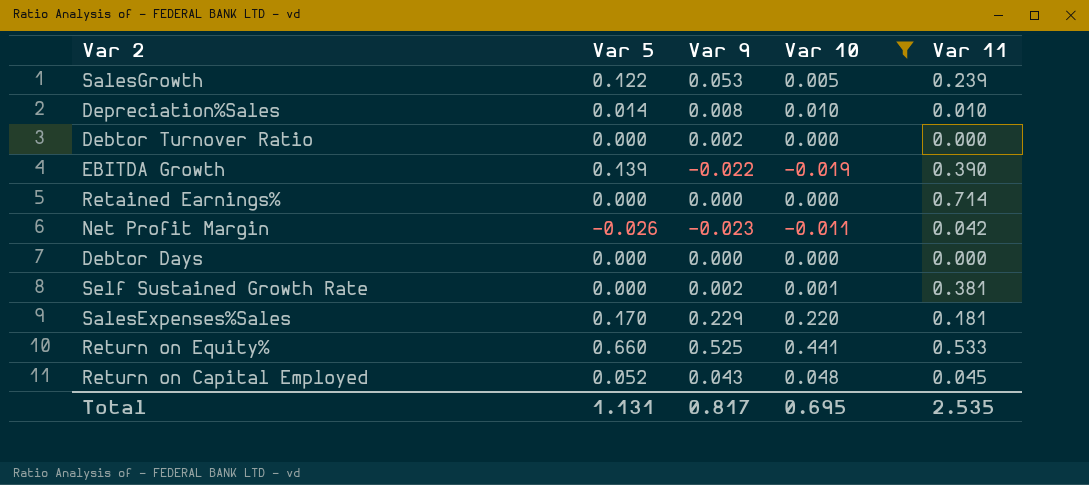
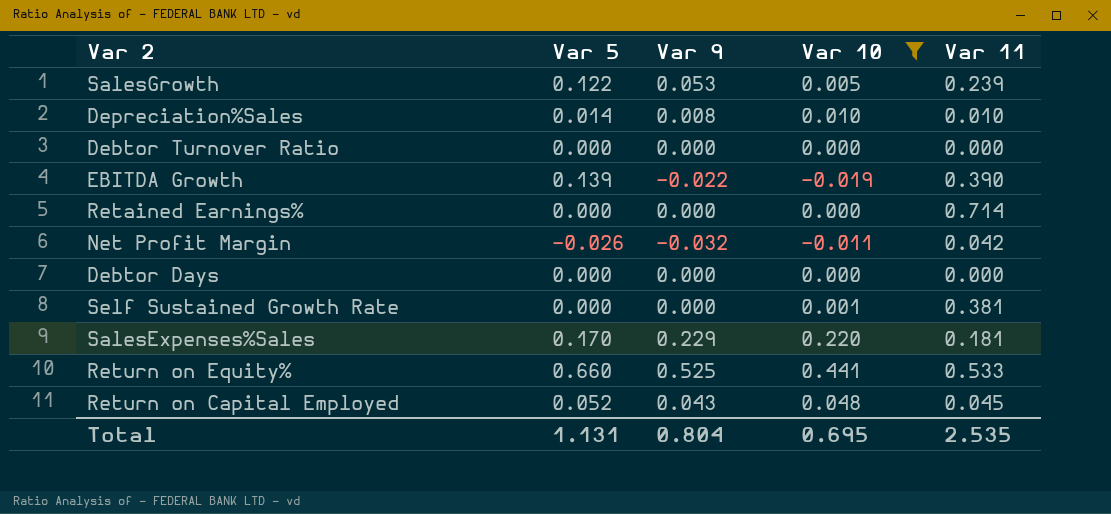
Debtor Turnover Ratio | Var 9: 0.002 -> 0.000
Net Profit Margin | Var 9: -0.023 -> -0.032
Self Sustained Growth Rate | Var 9: 0.002 -> 0.000
Total | Var 9: 0.817 -> 0.804

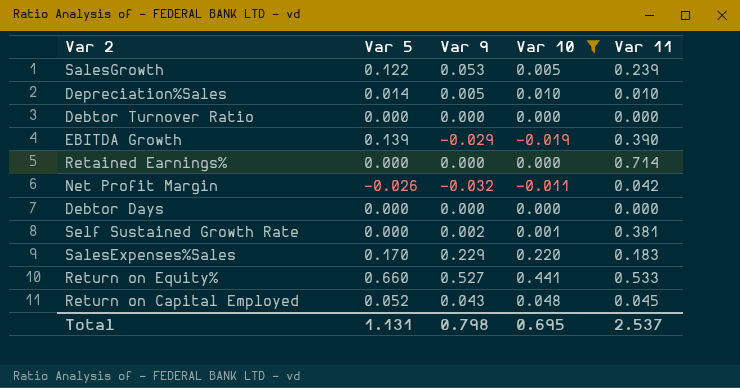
Depreciation%Sales | Var 9: 0.008 -> 0.005
EBITDA Growth | Var 9: -0.022 -> -0.029
Self Sustained Growth Rate | Var 9: 0.000 -> 0.002
SalesExpenses%Sales | Var 11: 0.181 -> 0.183
Return on Equity% | Var 9: 0.525 -> 0.527
Total | Var 9: 0.804 -> 0.798
Total | Var 11: 2.535 -> 2.537

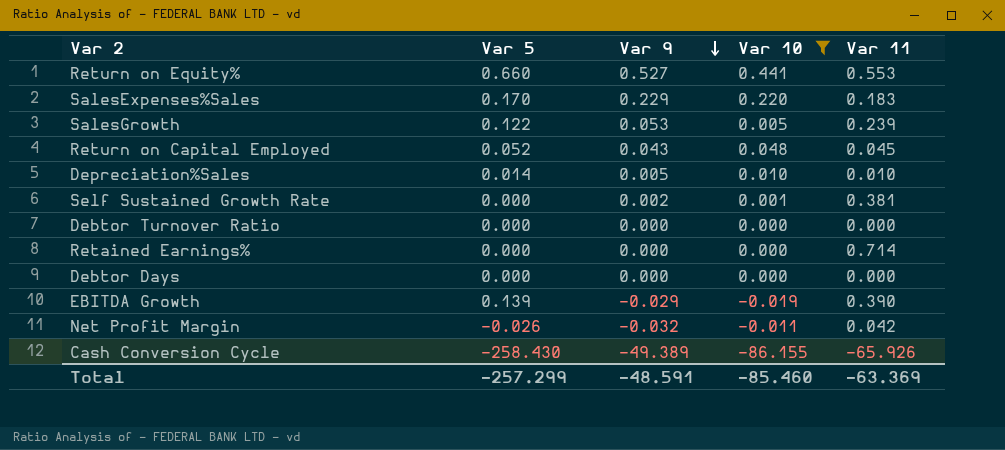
row order: none -> Var 9 descending
Return on Equity% | Var 11: 0.533 -> 0.553
row Cash Conversion Cycle: none -> -258.430 | -49.389 | -86.155 | -65.926
Total | Var 5: 1.131 -> -257.299
Total | Var 9: 0.798 -> -48.591
Total | Var 10: 0.695 -> -85.460
Total | Var 11: 2.537 -> -63.369

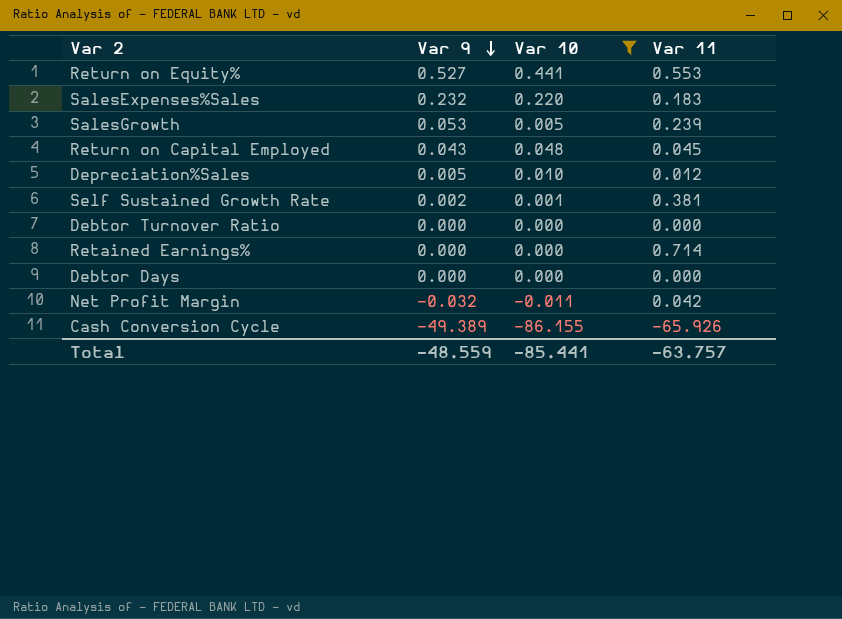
column Var 5 | position: 2 -> none
row EBITDA Growth: 0.139 | -0.029 | -0.019 | 0.390 -> none
SalesExpenses%Sales | Var 9: 0.229 -> 0.232
Depreciation%Sales | Var 11: 0.010 -> 0.012
Total | Var 9: -48.591 -> -48.559
Total | Var 10: -85.460 -> -85.441
Total | Var 11: -63.369 -> -63.757

